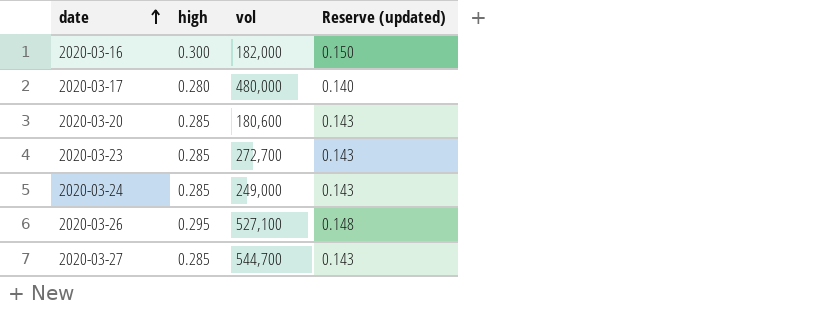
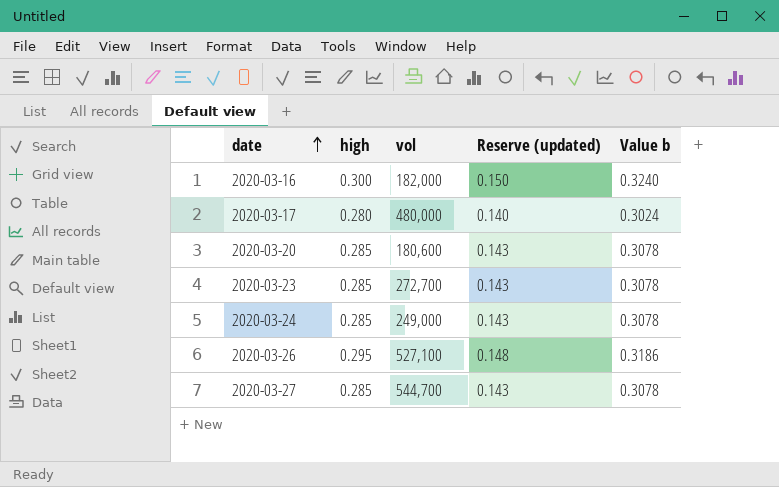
column Value b | formula: none -> [high] * 1.08

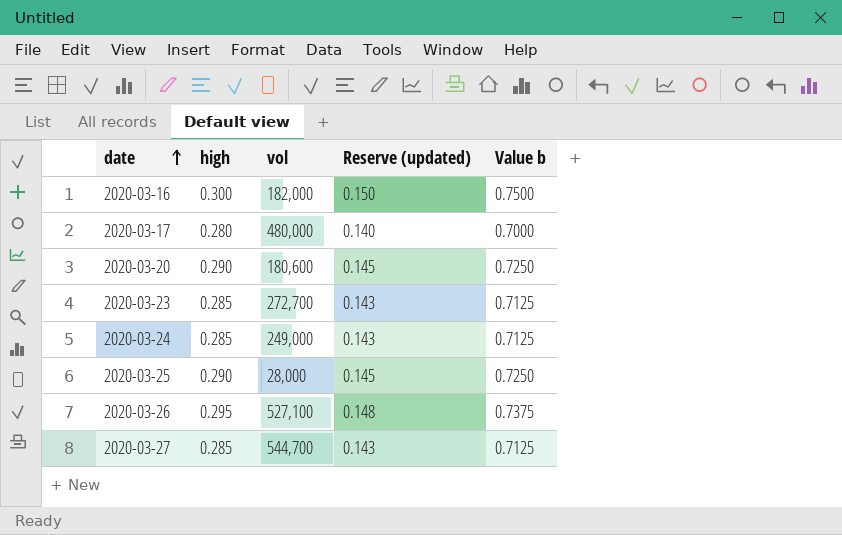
column Value b | formula: [high] * 1.08 -> [high] * 2.5
2020-03-20 | high: 0.285 -> 0.290
2020-03-20 | Reserve (updated): 0.143 -> 0.145
row 2020-03-25: none -> 0.290 | 28,000 | 0.145 | 0.7250

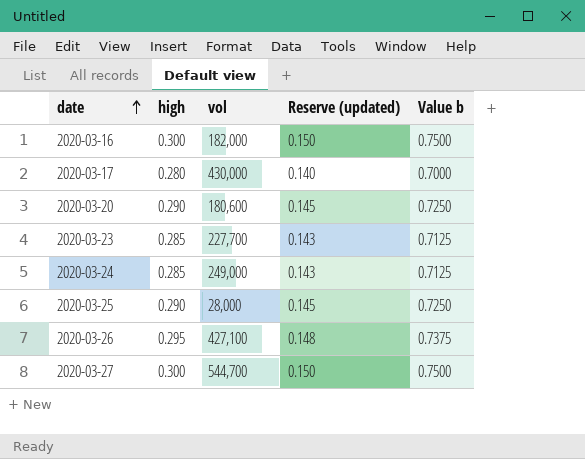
2020-03-17 | vol: 480,000 -> 430,000
2020-03-23 | vol: 272,700 -> 227,700
2020-03-26 | vol: 527,100 -> 427,100
2020-03-27 | high: 0.285 -> 0.300
2020-03-27 | Reserve (updated): 0.143 -> 0.150
2020-03-27 | Value b: 0.7125 -> 0.7500

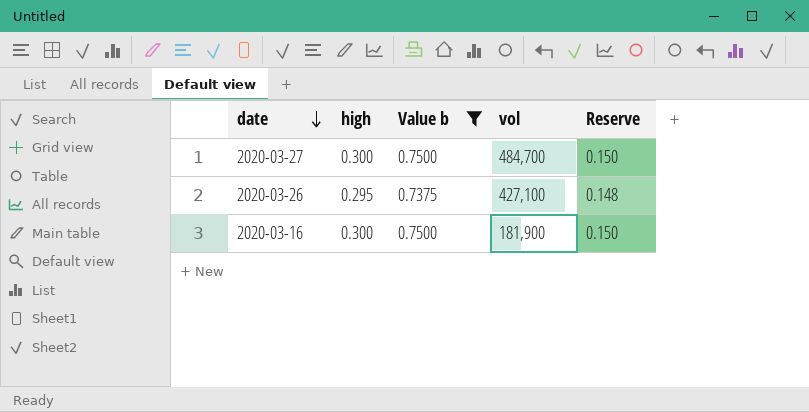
filter: none -> Value b >= 0.7375
row order: date ascending -> date descending
column Value b | position: 5 -> 3
column name: Reserve (updated) -> Reserve
2020-03-27 | vol: 544,700 -> 484,700
2020-03-16 | vol: 182,000 -> 181,900

